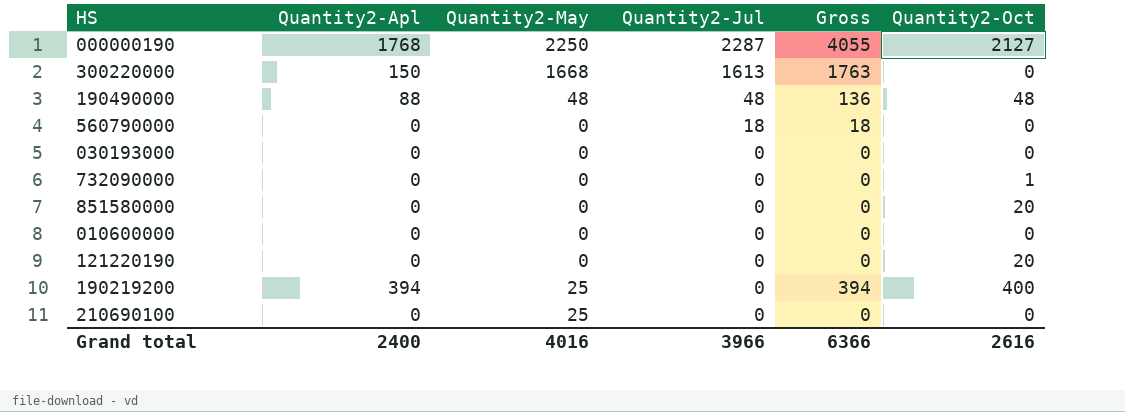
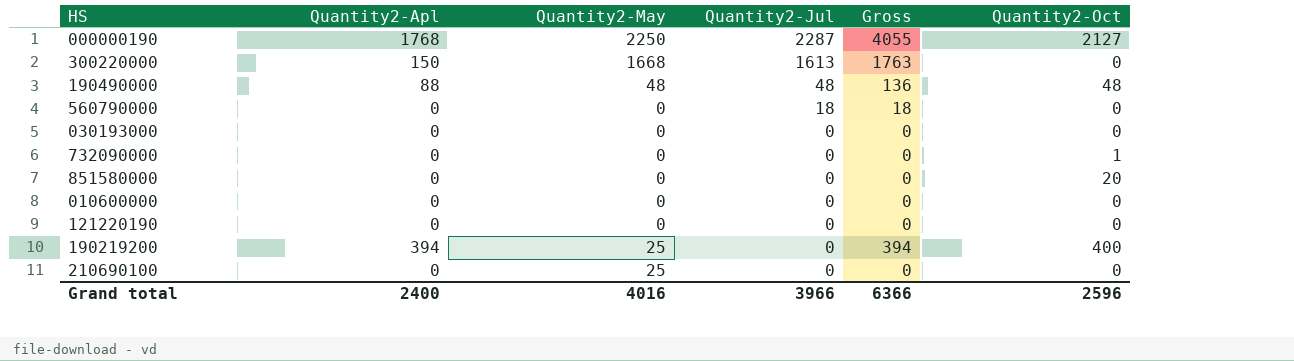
121220190 | Quantity2-Oct: 20 -> 0
Grand total | Quantity2-Oct: 2616 -> 2596

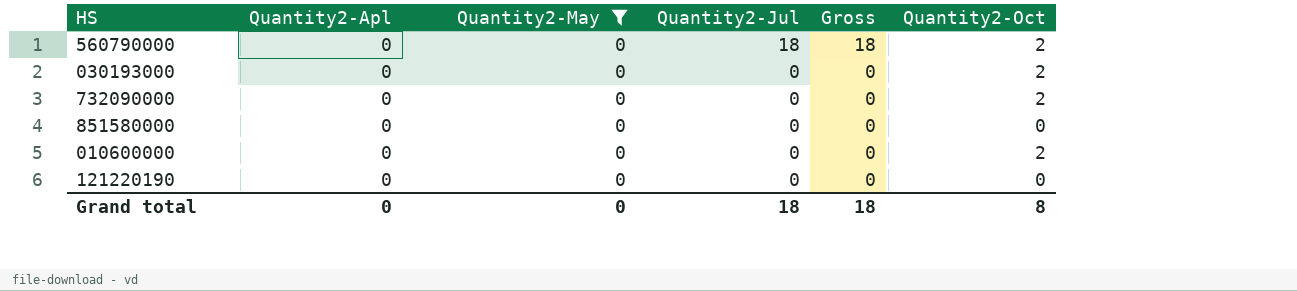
filter: none -> Quantity2-May = 0
560790000 | Quantity2-Oct: 0 -> 2
030193000 | Quantity2-Oct: 0 -> 2
732090000 | Quantity2-Oct: 1 -> 2
851580000 | Quantity2-Oct: 20 -> 0
010600000 | Quantity2-Oct: 0 -> 2
Grand total | Quantity2-Apl: 2400 -> 0
Grand total | Quantity2-May: 4016 -> 0
Grand total | Quantity2-Jul: 3966 -> 18
Grand total | Gross: 6366 -> 18
Grand total | Quantity2-Oct: 2596 -> 8

